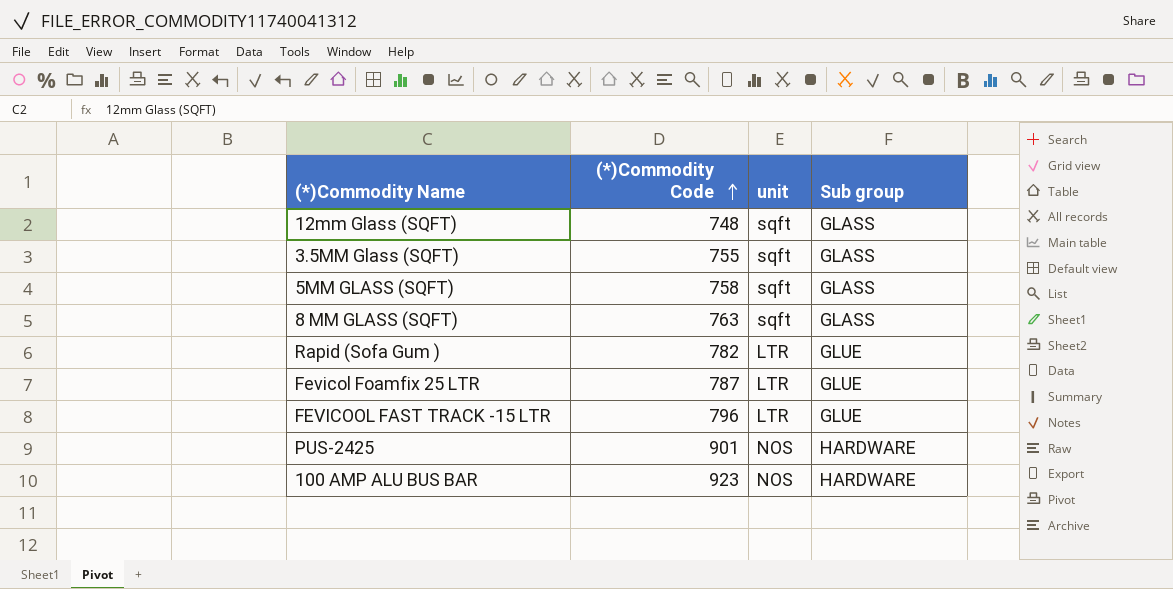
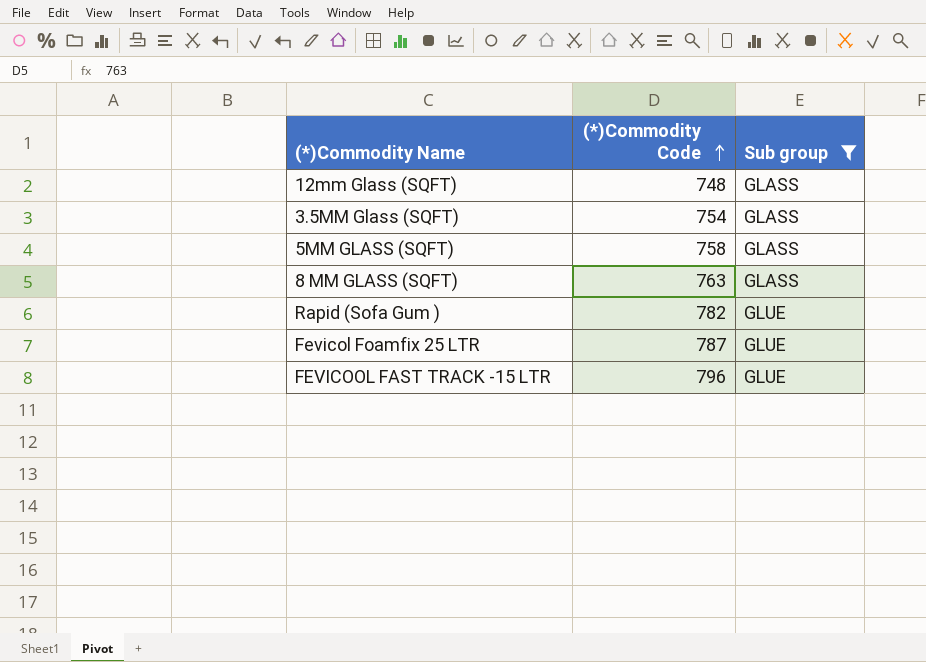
filter: none -> Sub group != HARDWARE
column unit | position: 3 -> none
3.5MM Glass (SQFT) | (*)Commodity Code: 755 -> 754

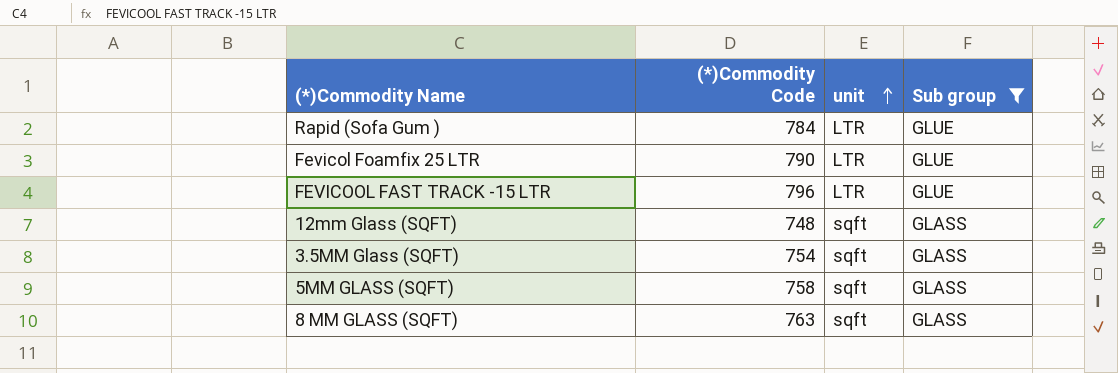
row order: (*)Commodity Code ascending -> unit ascending
column unit | position: none -> 3
Rapid (Sofa Gum ) | (*)Commodity Code: 782 -> 784
Fevicol Foamfix 25 LTR | (*)Commodity Code: 787 -> 790

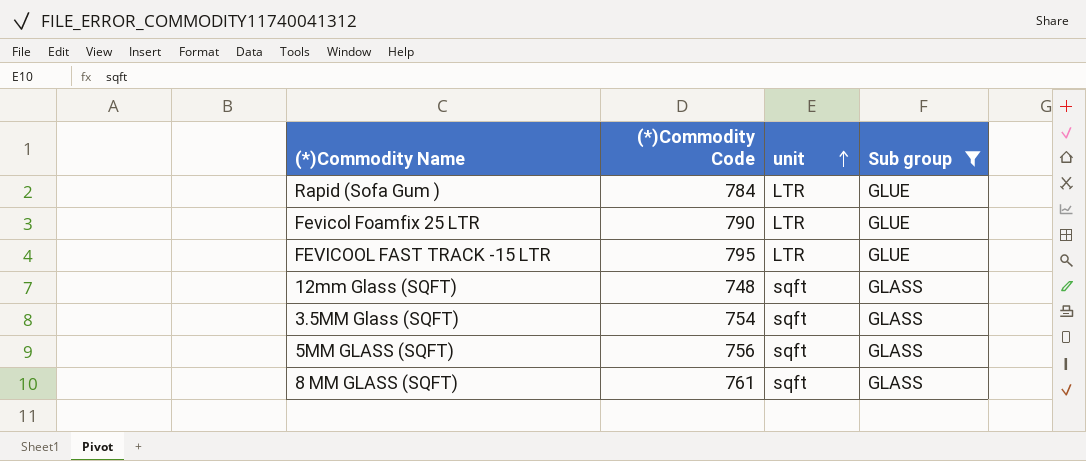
FEVICOOL FAST TRACK -15 LTR | (*)Commodity Code: 796 -> 795
5MM GLASS (SQFT) | (*)Commodity Code: 758 -> 756
8 MM GLASS (SQFT) | (*)Commodity Code: 763 -> 761

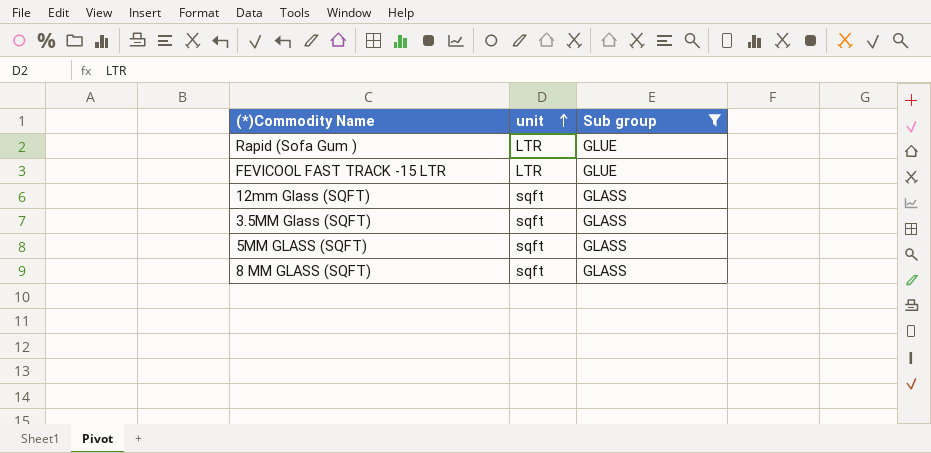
column (*)Commodity Code | position: 2 -> none
row Fevicol Foamfix 25 LTR: 790 | LTR | GLUE -> none

